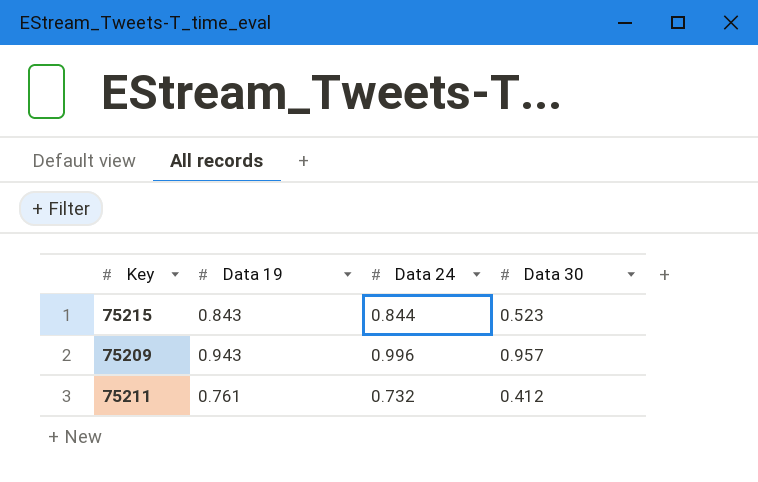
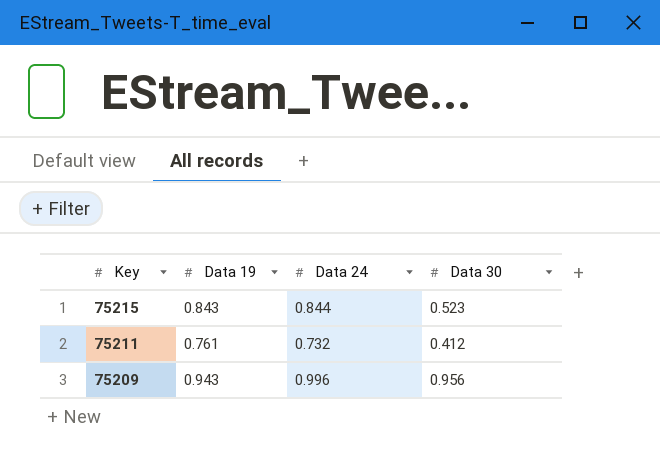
row order: none -> Key descending
75209 | Data 30: 0.957 -> 0.956

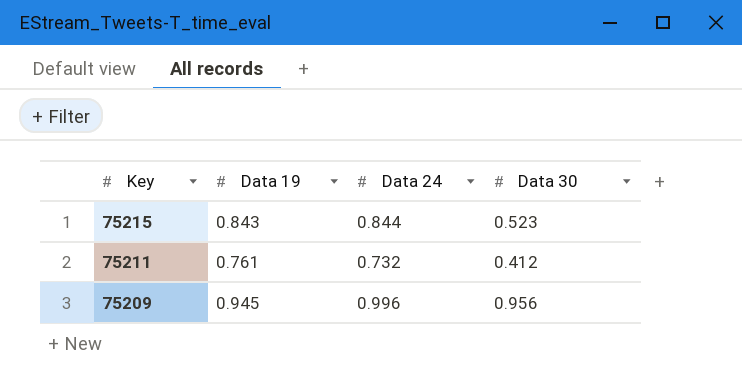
75209 | Data 19: 0.943 -> 0.945

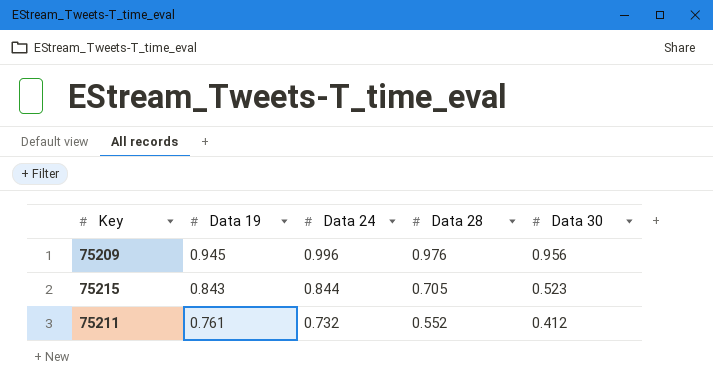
row order: Key descending -> Data 19 descending
column Data 28 | position: none -> 4

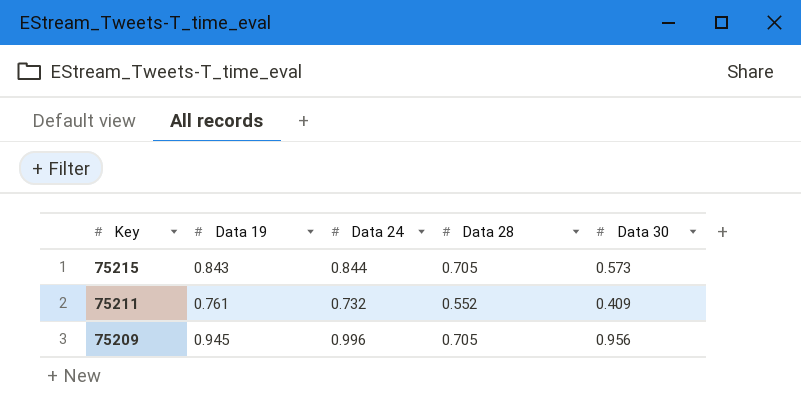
row order: Data 19 descending -> Key descending
75215 | Data 30: 0.523 -> 0.573
75211 | Data 30: 0.412 -> 0.409
75209 | Data 28: 0.976 -> 0.705

